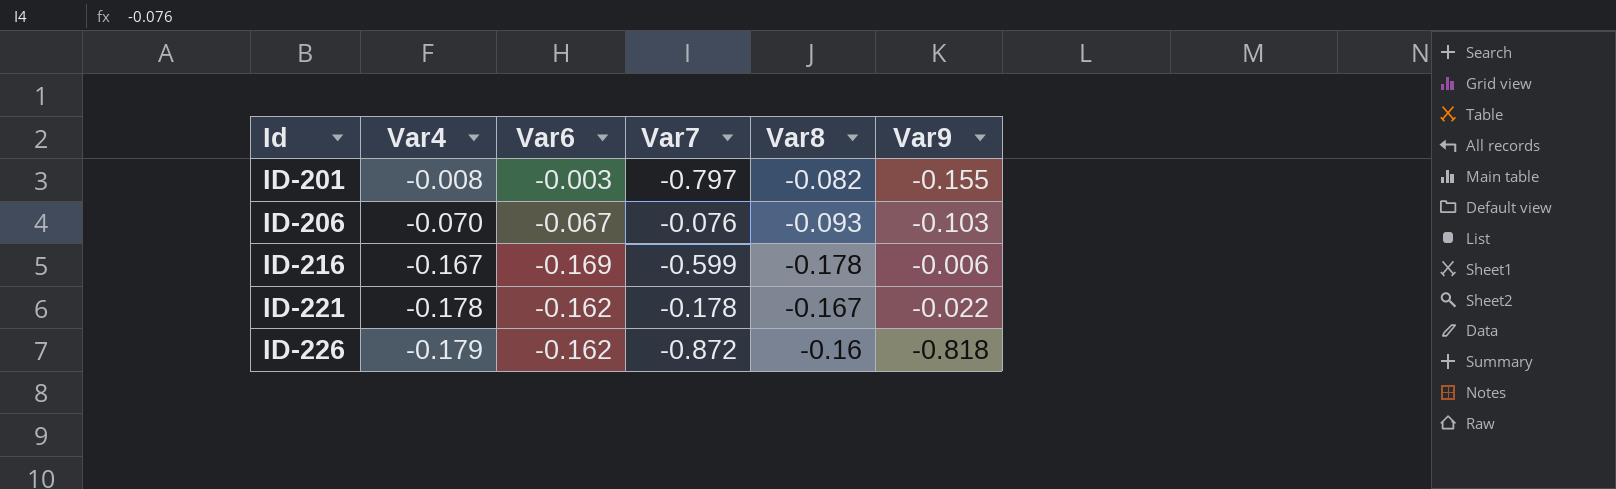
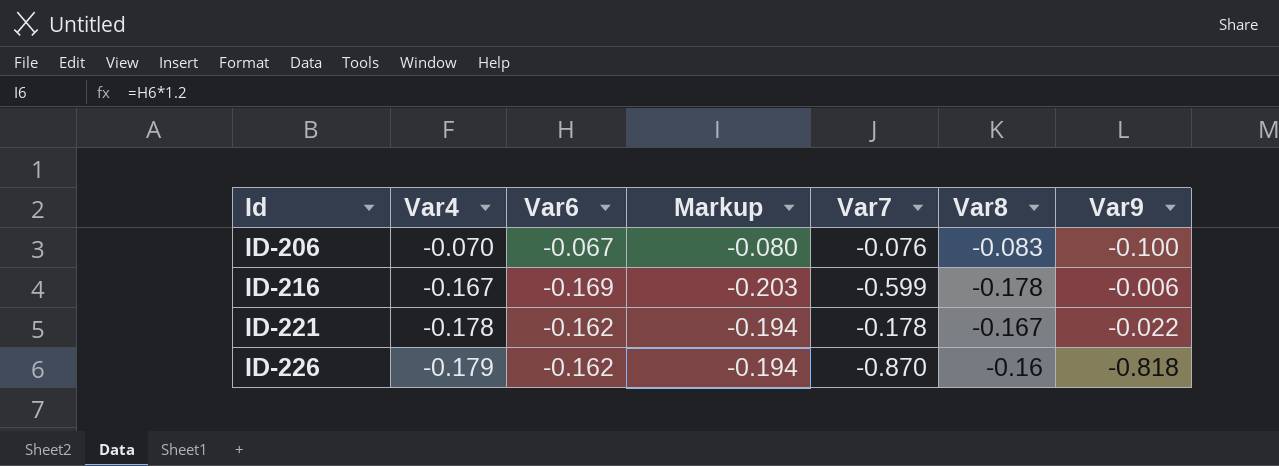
column Markup | formula: none -> [Var6] * 1.2
row ID-201: -0.008 | -0.003 | -0.797 | -0.082 | -0.155 -> none
ID-206 | Var8: -0.093 -> -0.083
ID-206 | Var9: -0.103 -> -0.100
ID-226 | Var7: -0.872 -> -0.870

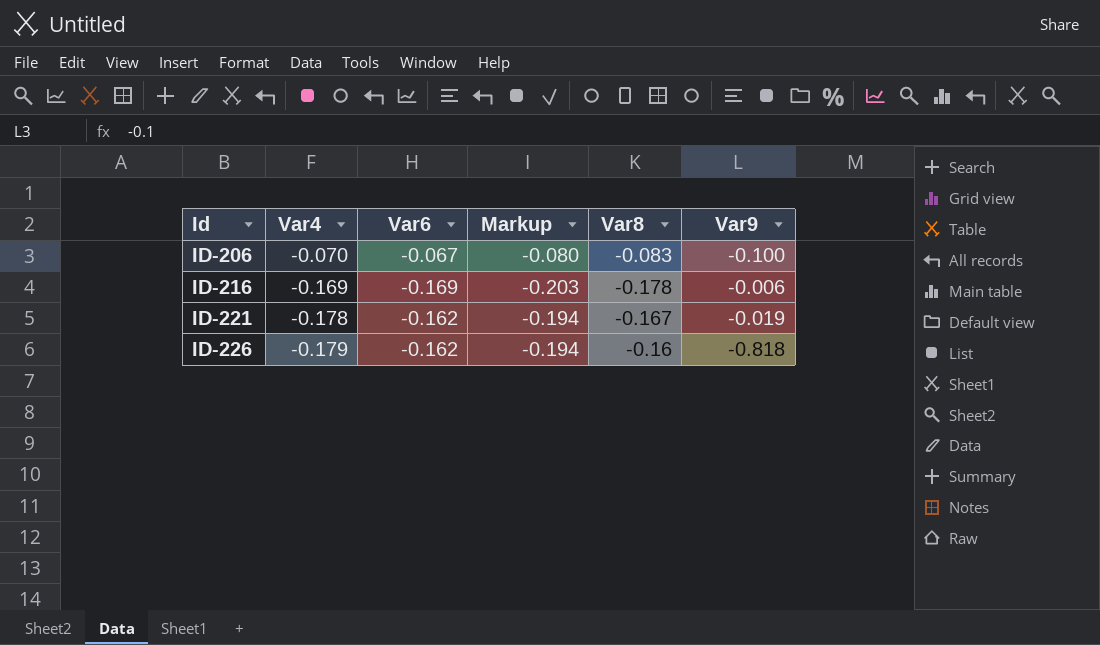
column Var7 | position: 5 -> none
ID-216 | Var4: -0.167 -> -0.169
ID-221 | Var9: -0.022 -> -0.019

